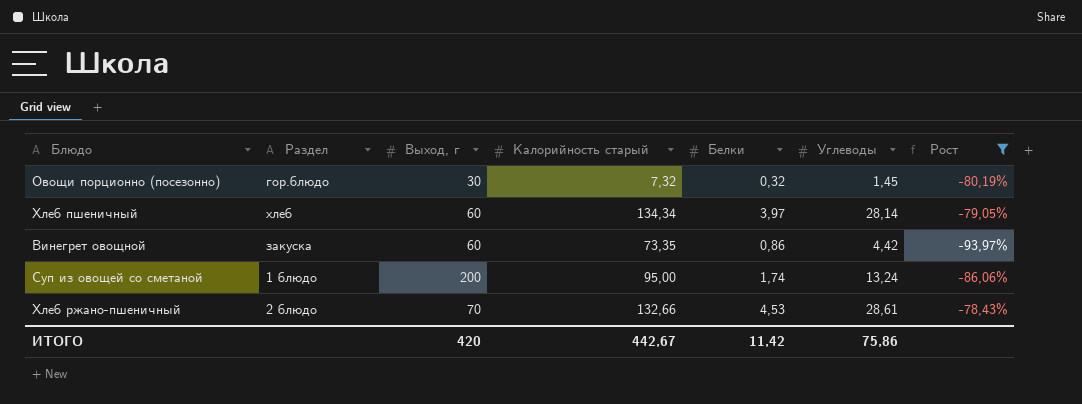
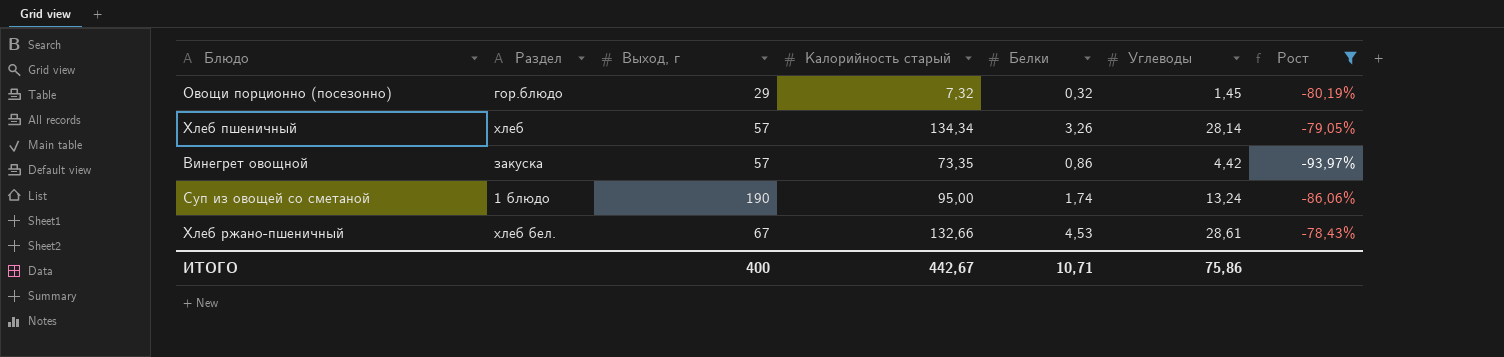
Овощи порционно (посезонно) | Выход, г: 30 -> 29
Хлеб пшеничный | Выход, г: 60 -> 57
Хлеб пшеничный | Белки: 3,97 -> 3,26
Винегрет овощной | Выход, г: 60 -> 57
Суп из овощей со сметаной | Выход, г: 200 -> 190
Хлеб ржано-пшеничный | Раздел: 2 блюдо -> хлеб бел.
Хлеб ржано-пшеничный | Выход, г: 70 -> 67
ИТОГО | Выход, г: 420 -> 400
ИТОГО | Белки: 11,42 -> 10,71

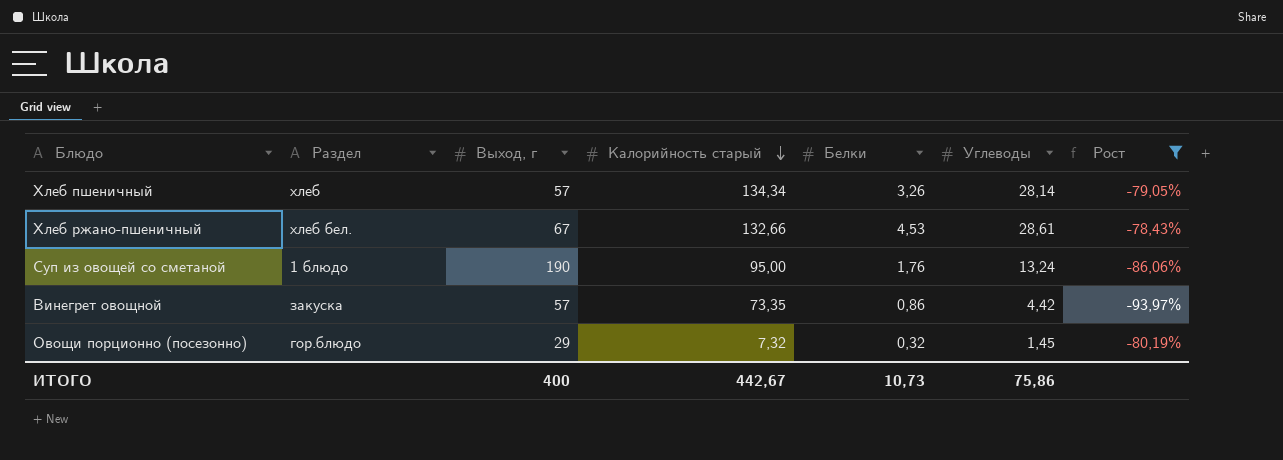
row order: none -> Калорийность старый descending
Суп из овощей со сметаной | Белки: 1,74 -> 1,76
ИТОГО | Белки: 10,71 -> 10,73

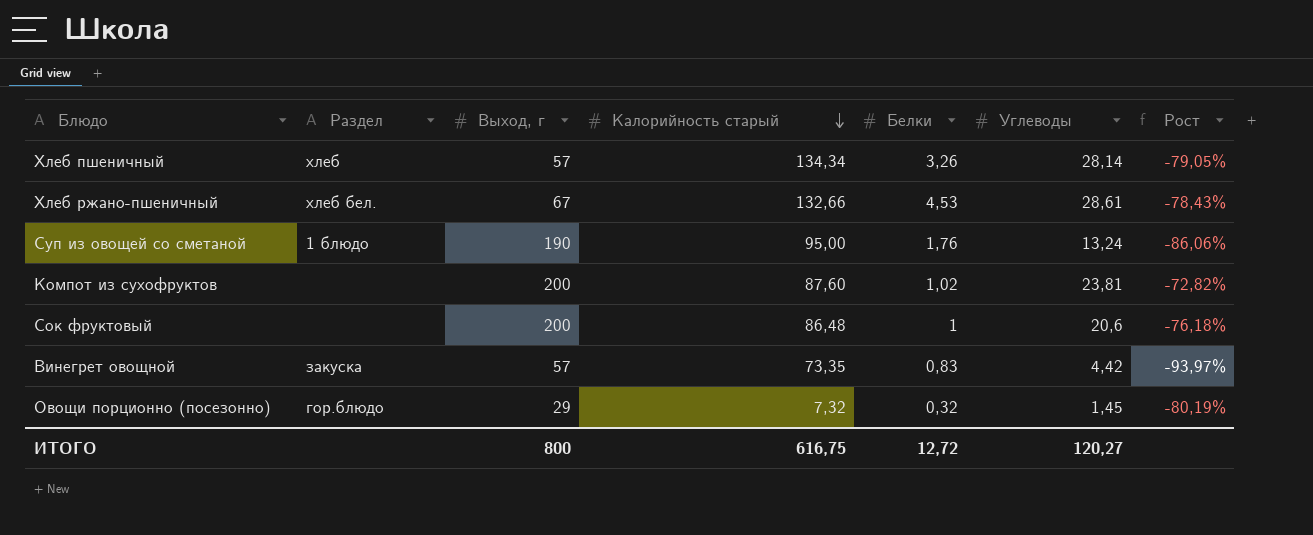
filter: Рост <= -78,43% -> none
Винегрет овощной | Белки: 0,86 -> 0,83
ИТОГО | Выход, г: 400 -> 800
ИТОГО | Калорийность старый: 442,67 -> 616,75
ИТОГО | Белки: 10,73 -> 12,72
ИТОГО | Углеводы: 75,86 -> 120,27

